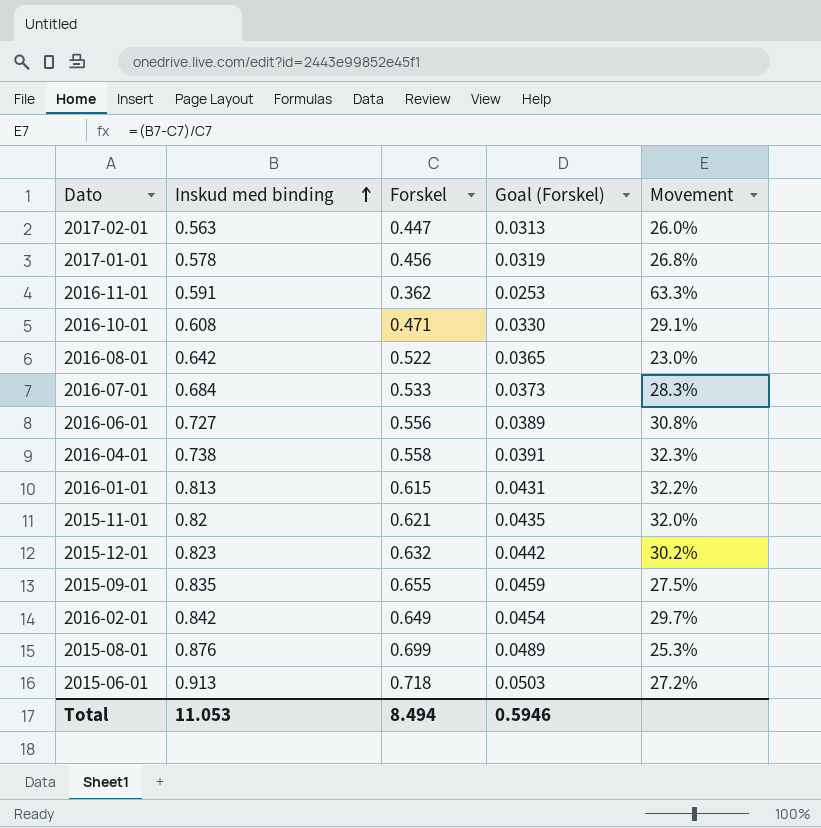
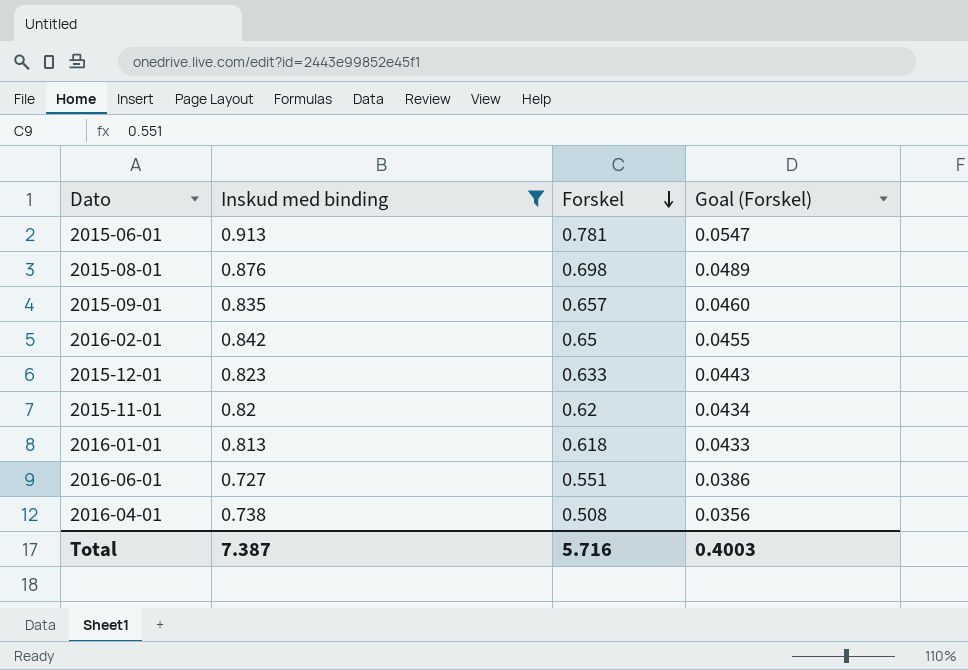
filter: none -> Inskud med binding >= 0.727
row order: Inskud med binding ascending -> Forskel descending
column Movement | formula: ([Inskud med binding] - [Forskel]) / [Forskel] -> none
2015-06-01 | Forskel: 0.718 -> 0.781
2015-06-01 | Goal (Forskel): 0.0503 -> 0.0547
2015-08-01 | Forskel: 0.699 -> 0.698
2015-09-01 | Forskel: 0.655 -> 0.657
2015-09-01 | Goal (Forskel): 0.0459 -> 0.0460
2016-02-01 | Forskel: 0.649 -> 0.65
2016-02-01 | Goal (Forskel): 0.0454 -> 0.0455
2015-12-01 | Forskel: 0.632 -> 0.633
2015-12-01 | Goal (Forskel): 0.0442 -> 0.0443
2015-11-01 | Forskel: 0.621 -> 0.62
2015-11-01 | Goal (Forskel): 0.0435 -> 0.0434
2016-01-01 | Forskel: 0.615 -> 0.618
2016-01-01 | Goal (Forskel): 0.0431 -> 0.0433
2016-06-01 | Forskel: 0.556 -> 0.551
2016-06-01 | Goal (Forskel): 0.0389 -> 0.0386
2016-04-01 | Forskel: 0.558 -> 0.508
2016-04-01 | Goal (Forskel): 0.0391 -> 0.0356
Total | Inskud med binding: 11.053 -> 7.387
Total | Forskel: 8.494 -> 5.716
Total | Goal (Forskel): 0.5946 -> 0.4003

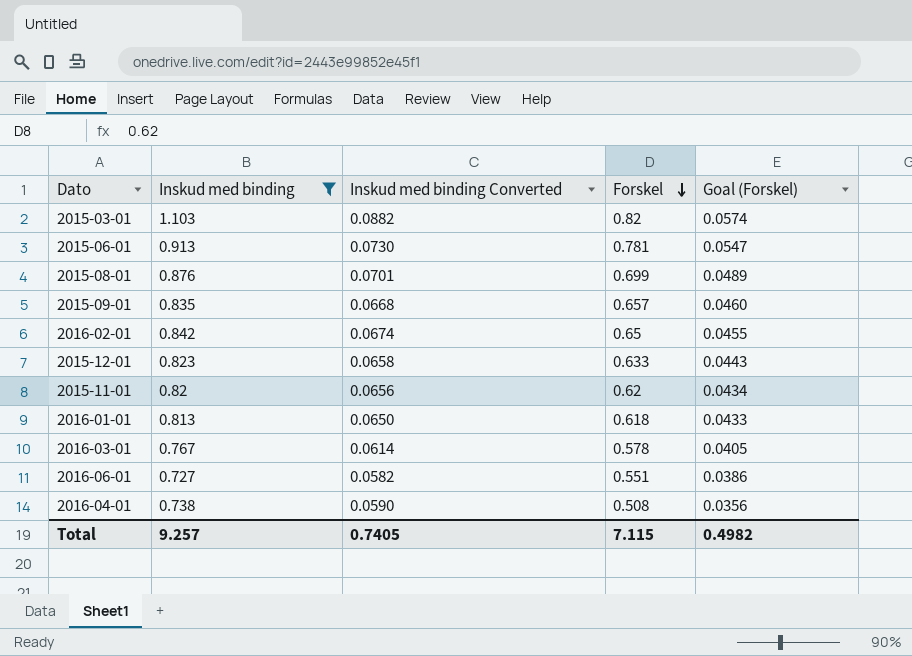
column Inskud med binding Converted | formula: none -> [Inskud med binding] * 0.08
row 2015-03-01: none -> 1.103 | 0.0882 | 0.82 | 0.0574
2015-08-01 | Forskel: 0.698 -> 0.699
row 2016-03-01: none -> 0.767 | 0.0614 | 0.578 | 0.0405
Total | Inskud med binding: 7.387 -> 9.257
Total | Forskel: 5.716 -> 7.115
Total | Goal (Forskel): 0.4003 -> 0.4982

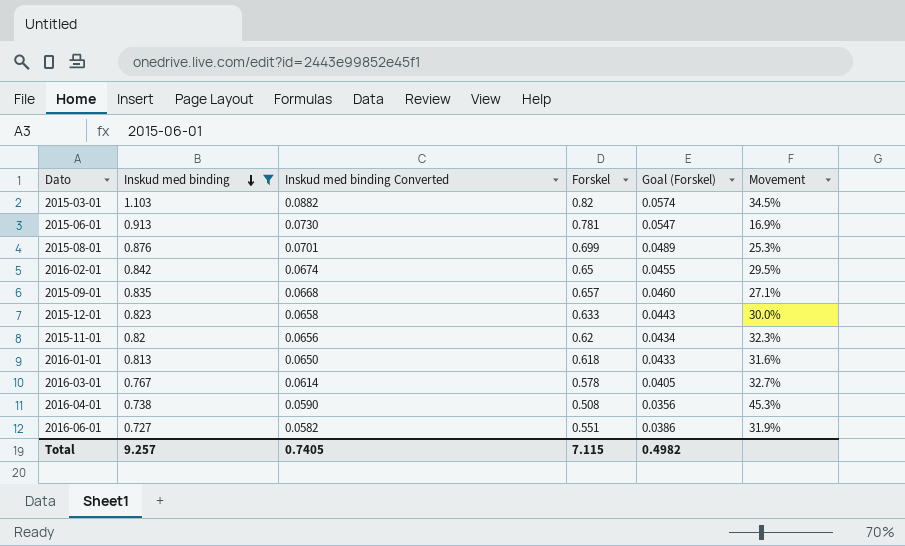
row order: Forskel descending -> Inskud med binding descending
column Movement | formula: none -> ([Inskud med binding] - [Forskel]) / [Forskel]

